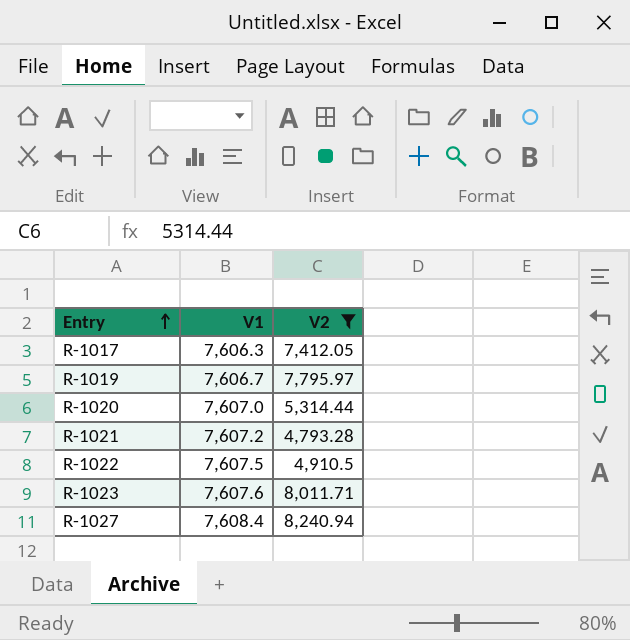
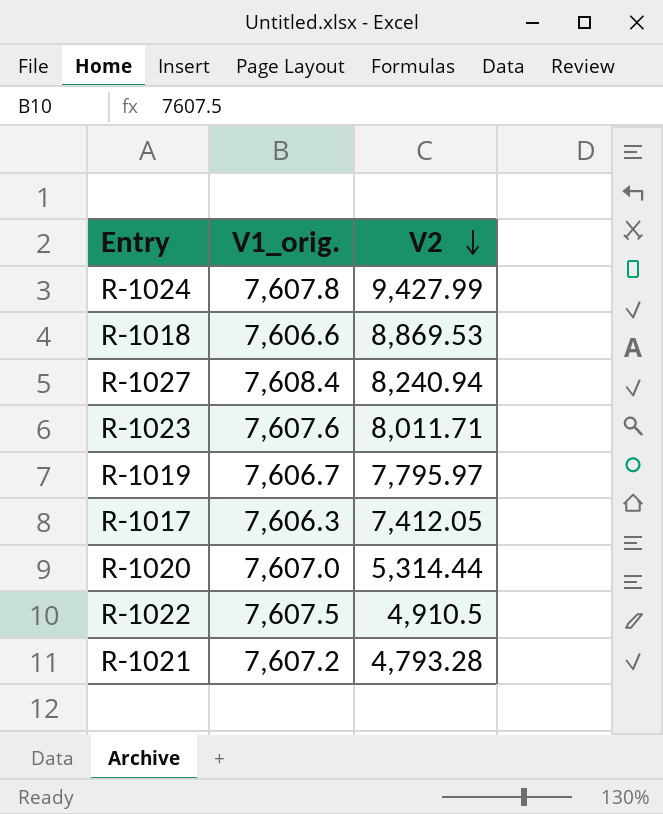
filter: V2 <= 8,240.94 -> none
row order: Entry ascending -> V2 descending
column name: V1 -> V1_orig.

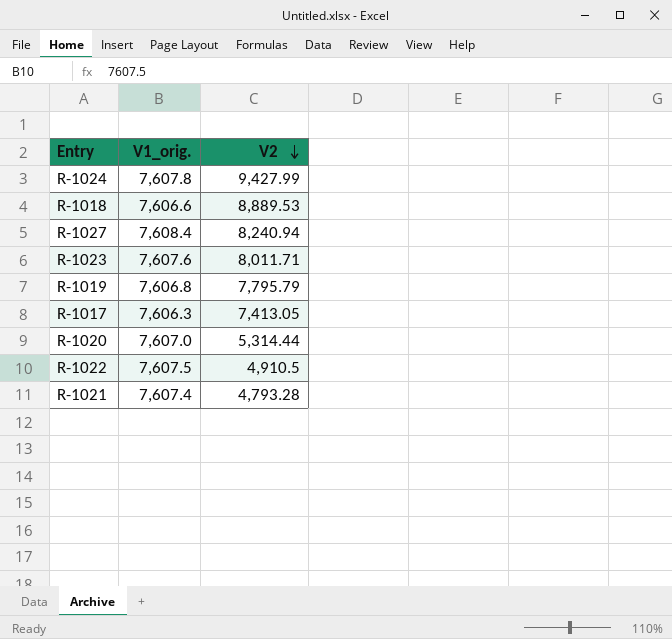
R-1018 | V2: 8,869.53 -> 8,889.53
R-1019 | V1_orig.: 7,606.7 -> 7,606.8
R-1019 | V2: 7,795.97 -> 7,795.79
R-1017 | V2: 7,412.05 -> 7,413.05
R-1021 | V1_orig.: 7,607.2 -> 7,607.4

